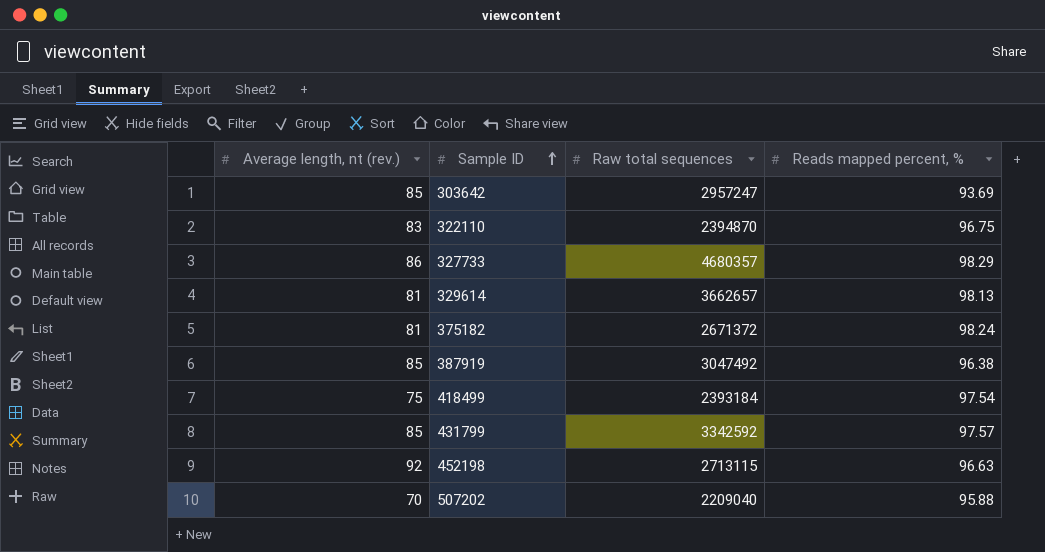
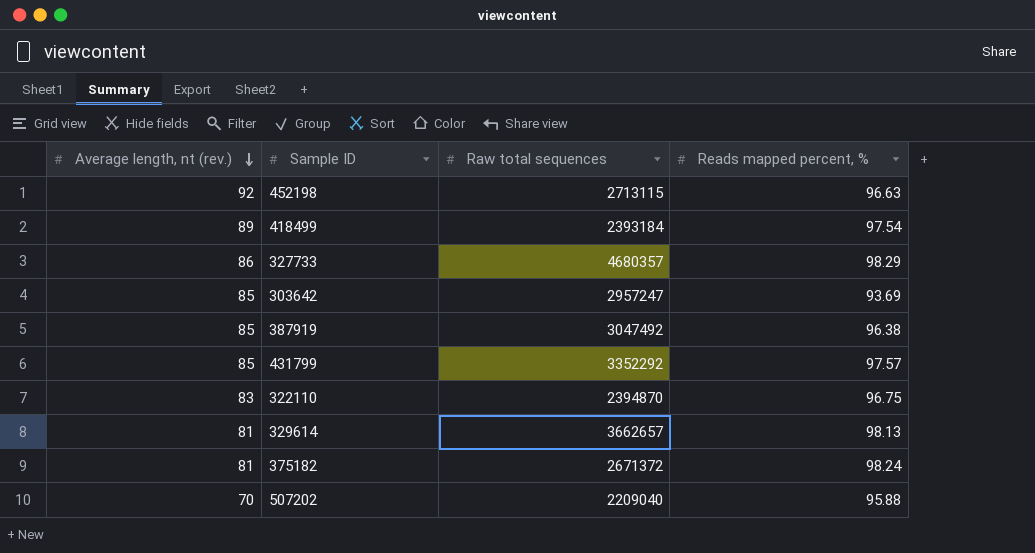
row order: Sample ID ascending -> Average length, nt (rev.) descending
418499 | Average length, nt (rev.): 75 -> 89
431799 | Raw total sequences: 3342592 -> 3352292

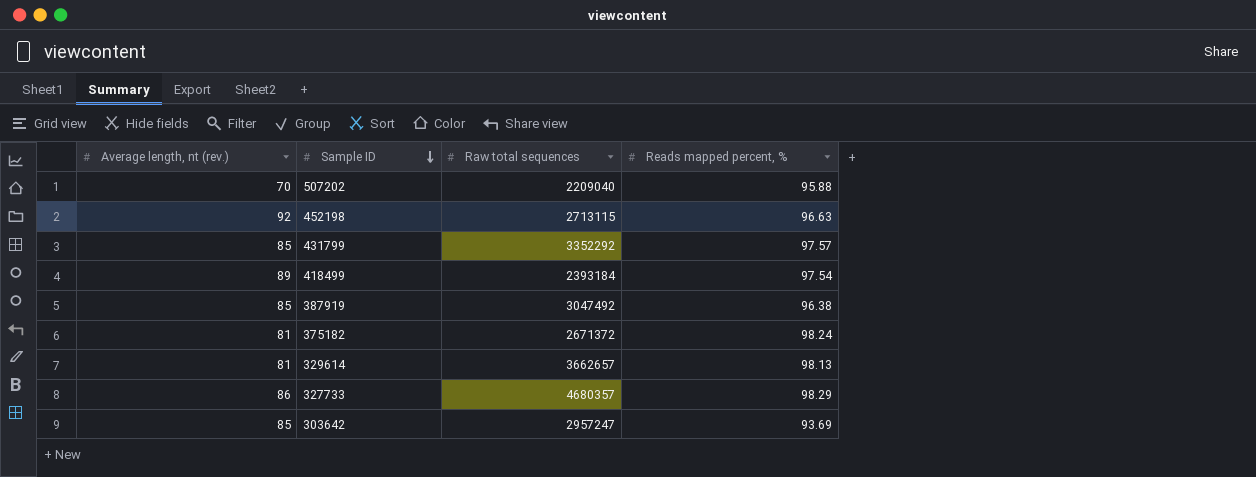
row order: Average length, nt (rev.) descending -> Sample ID descending
row 322110: 83 | 2394870 | 96.75 -> none

